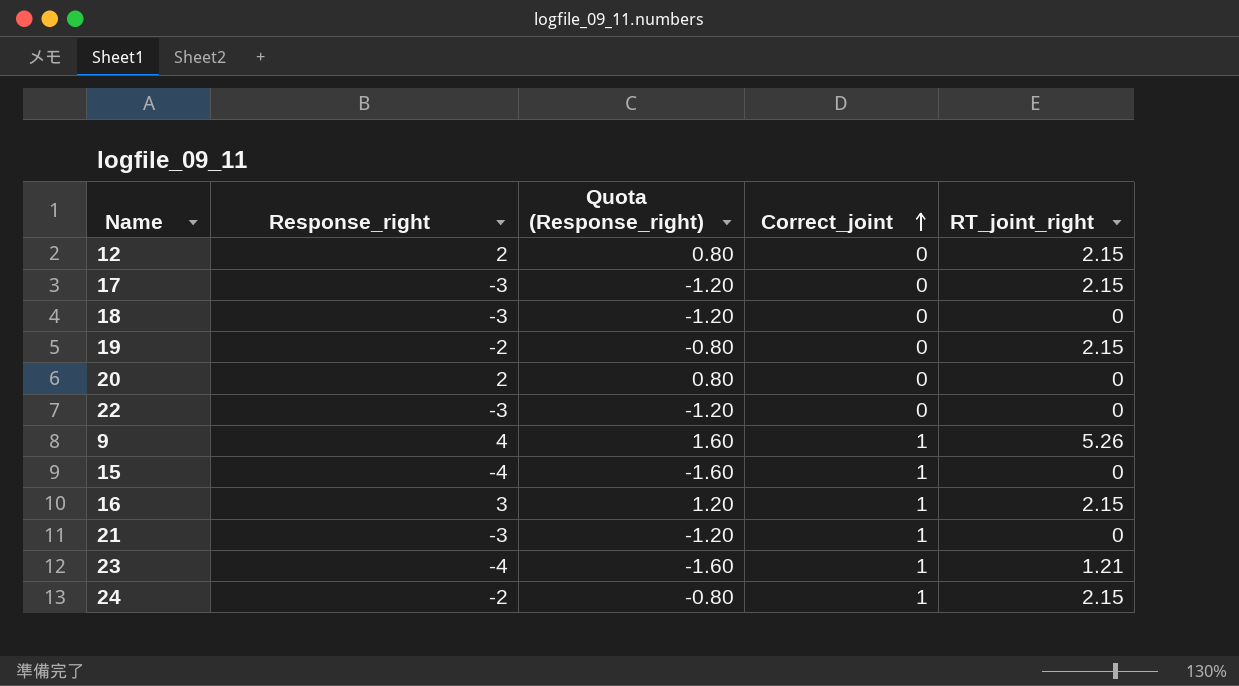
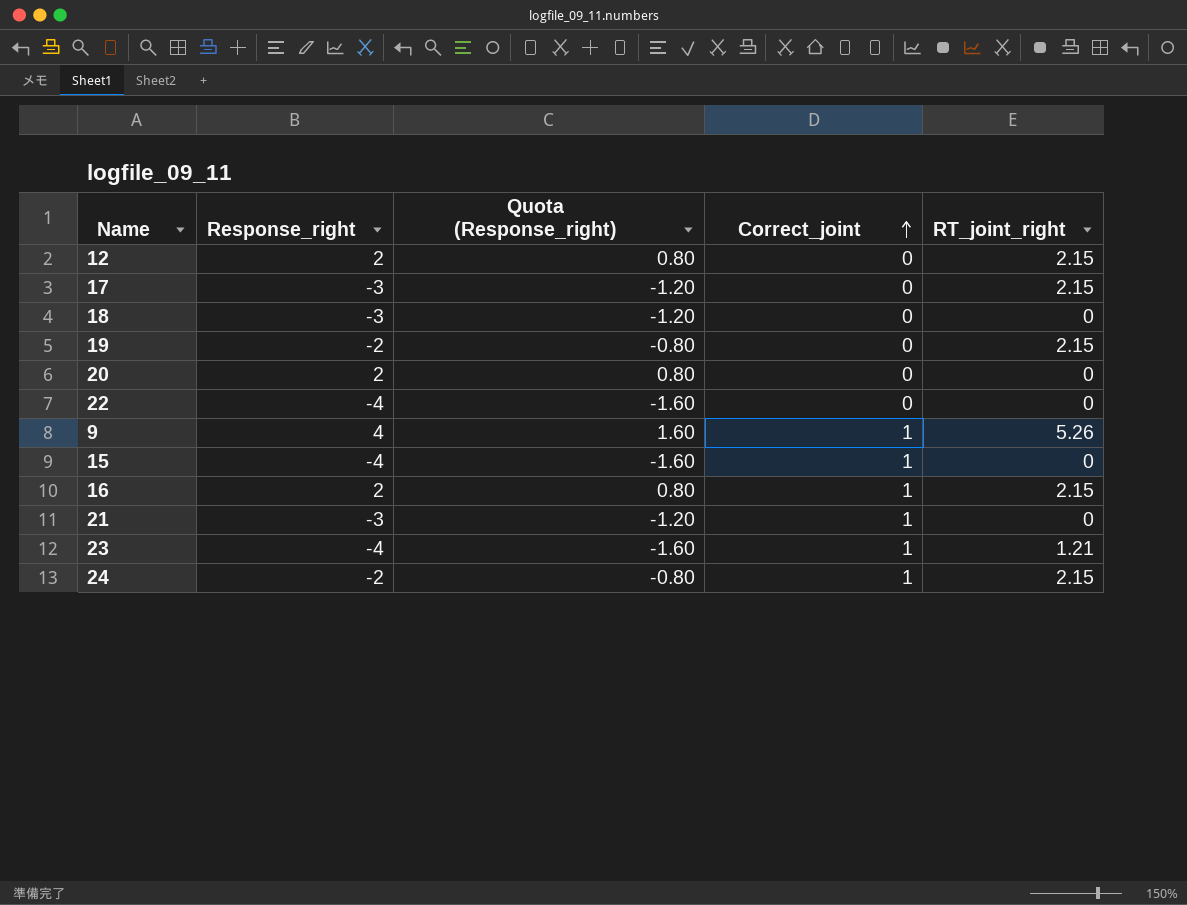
22 | Response_right: -3 -> -4
22 | Quota (Response_right): -1.20 -> -1.60
16 | Response_right: 3 -> 2
16 | Quota (Response_right): 1.20 -> 0.80

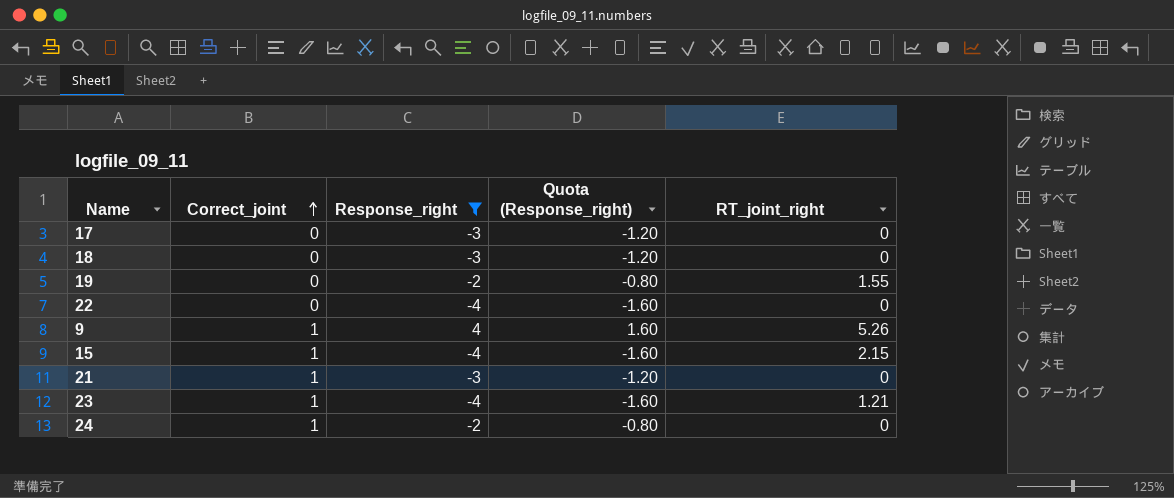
filter: none -> Response_right != 2
column Correct_joint | position: 4 -> 2
17 | RT_joint_right: 2.15 -> 0
19 | RT_joint_right: 2.15 -> 1.55
15 | RT_joint_right: 0 -> 2.15
24 | RT_joint_right: 2.15 -> 0

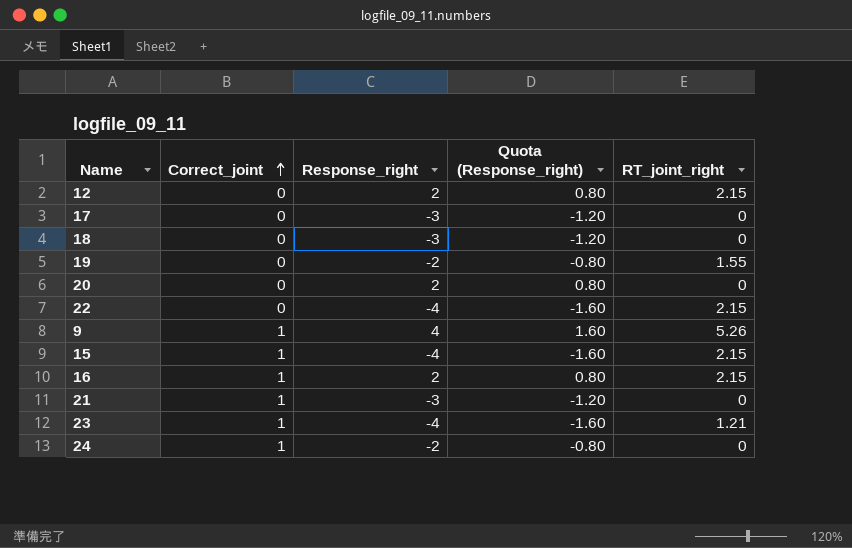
filter: Response_right != 2 -> none
22 | RT_joint_right: 0 -> 2.15

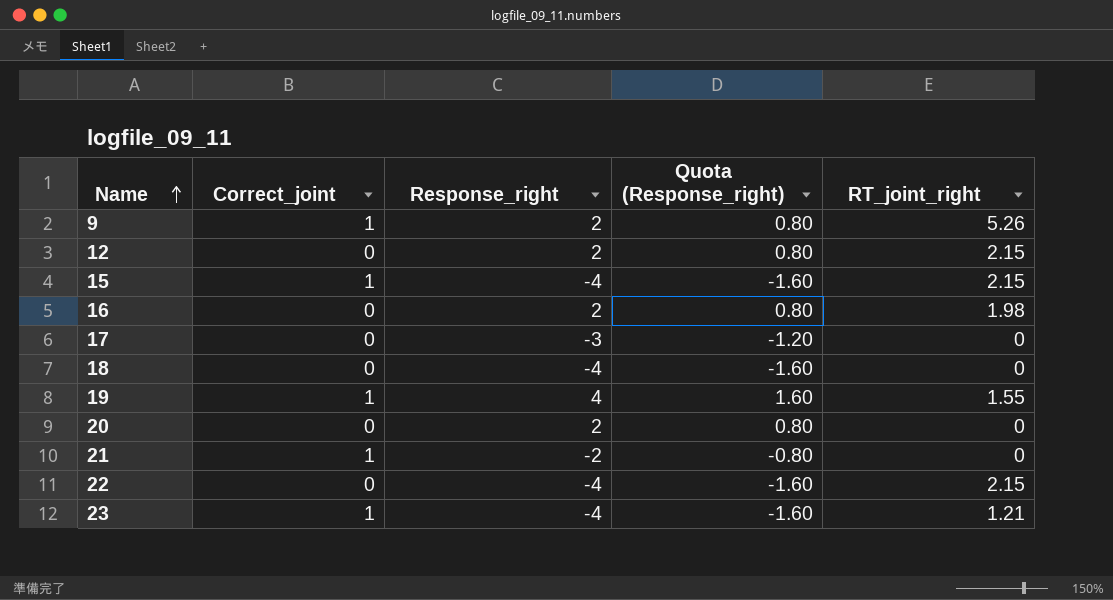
row order: Correct_joint ascending -> Name ascending
row 24: 1 | -2 | -0.80 | 0 -> none
9 | Response_right: 4 -> 2
9 | Quota (Response_right): 1.60 -> 0.80
16 | Correct_joint: 1 -> 0
16 | RT_joint_right: 2.15 -> 1.98
18 | Response_right: -3 -> -4
18 | Quota (Response_right): -1.20 -> -1.60
19 | Correct_joint: 0 -> 1
19 | Response_right: -2 -> 4
19 | Quota (Response_right): -0.80 -> 1.60
21 | Response_right: -3 -> -2
21 | Quota (Response_right): -1.20 -> -0.80

